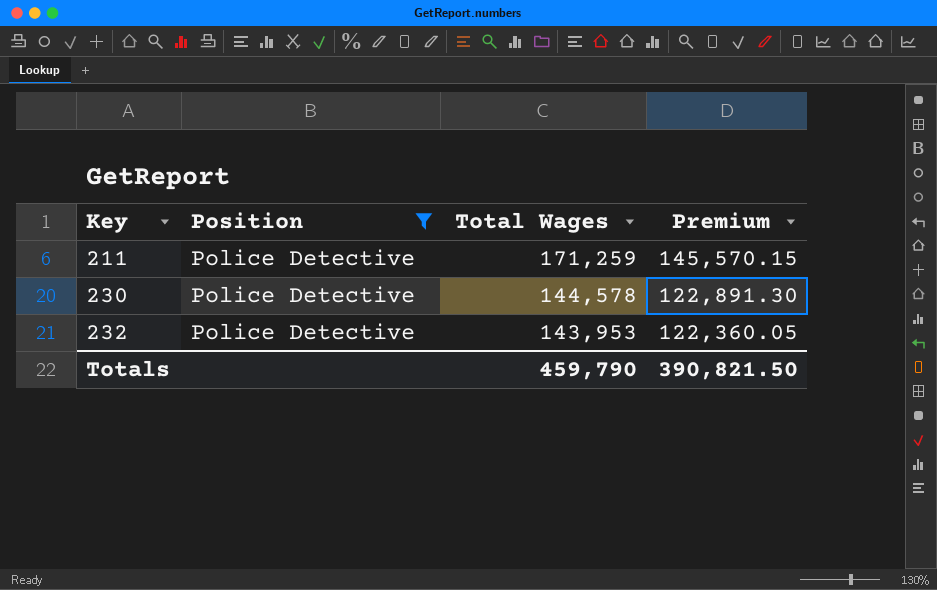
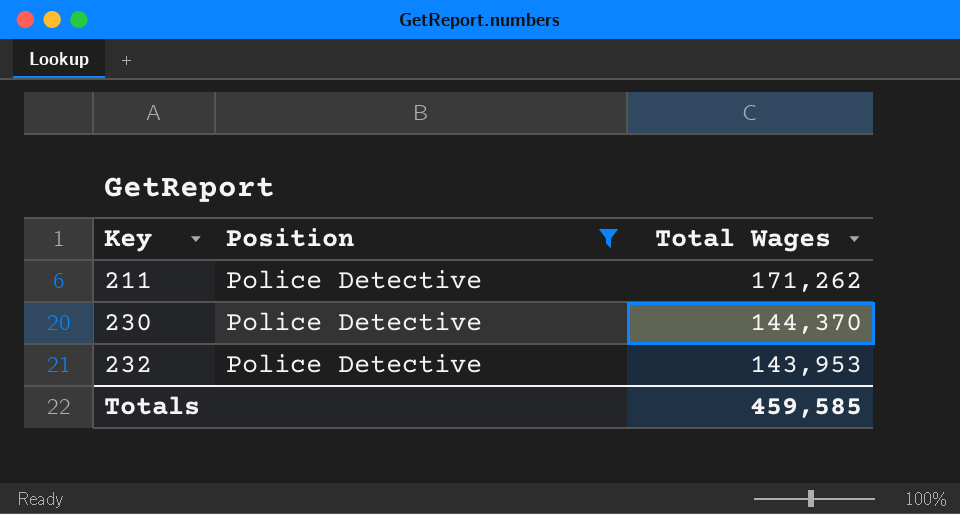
column Premium | formula: [Total Wages] * 0.85 -> none
211 | Total Wages: 171,259 -> 171,262
230 | Total Wages: 144,578 -> 144,370
Totals | Total Wages: 459,790 -> 459,585

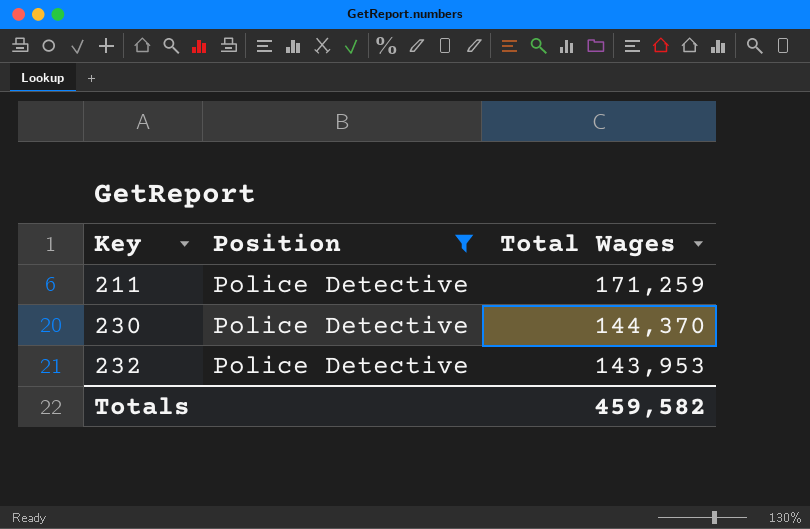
211 | Total Wages: 171,262 -> 171,259
Totals | Total Wages: 459,585 -> 459,582

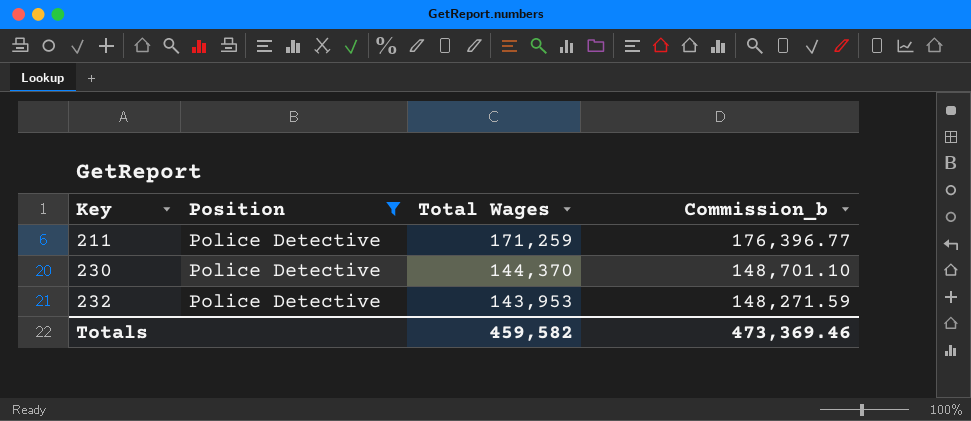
column Commission_b | formula: none -> [Total Wages] * 1.03

